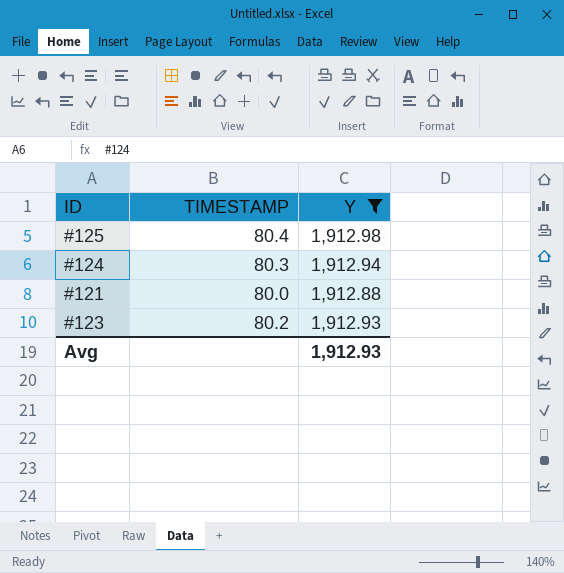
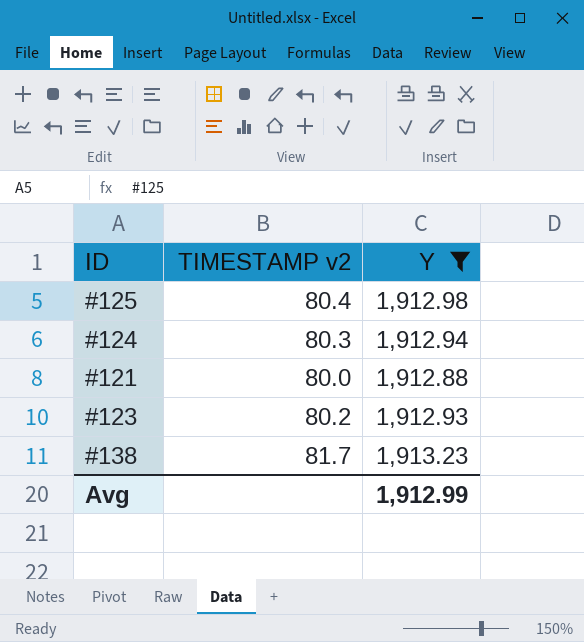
column name: TIMESTAMP -> TIMESTAMP v2
row #138: none -> 81.7 | 1,913.23
Avg | Y: 1,912.93 -> 1,912.99

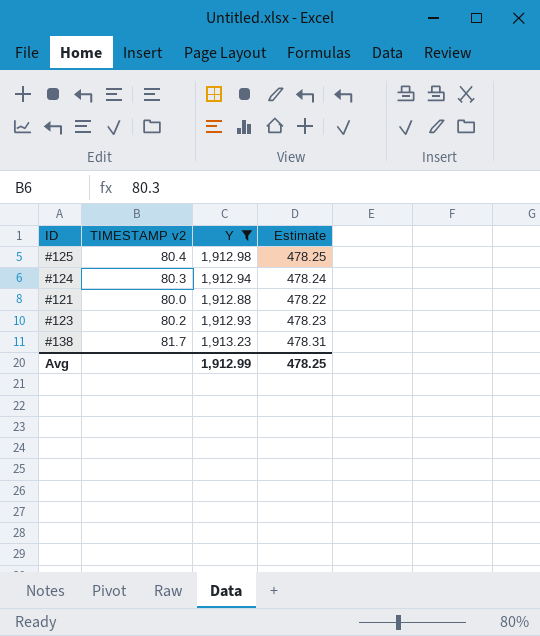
column Estimate | formula: none -> [Y] * 0.25

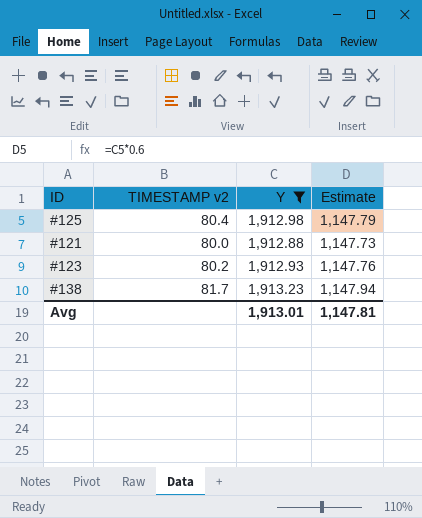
column Estimate | formula: [Y] * 0.25 -> [Y] * 0.6
row #124: 80.3 | 1,912.94 | 478.24 -> none
Avg | Y: 1,912.99 -> 1,913.01
Avg | Estimate: 478.25 -> 1,147.81

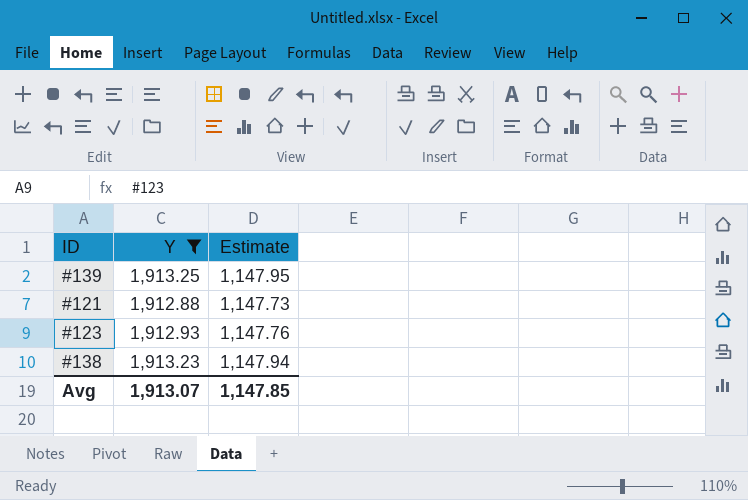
column TIMESTAMP v2 | position: 2 -> none
row #125: 80.4 | 1,912.98 | 1,147.79 -> none
row #139: none -> 1,913.25 | 1,147.95
Avg | Y: 1,913.01 -> 1,913.07
Avg | Estimate: 1,147.81 -> 1,147.85

